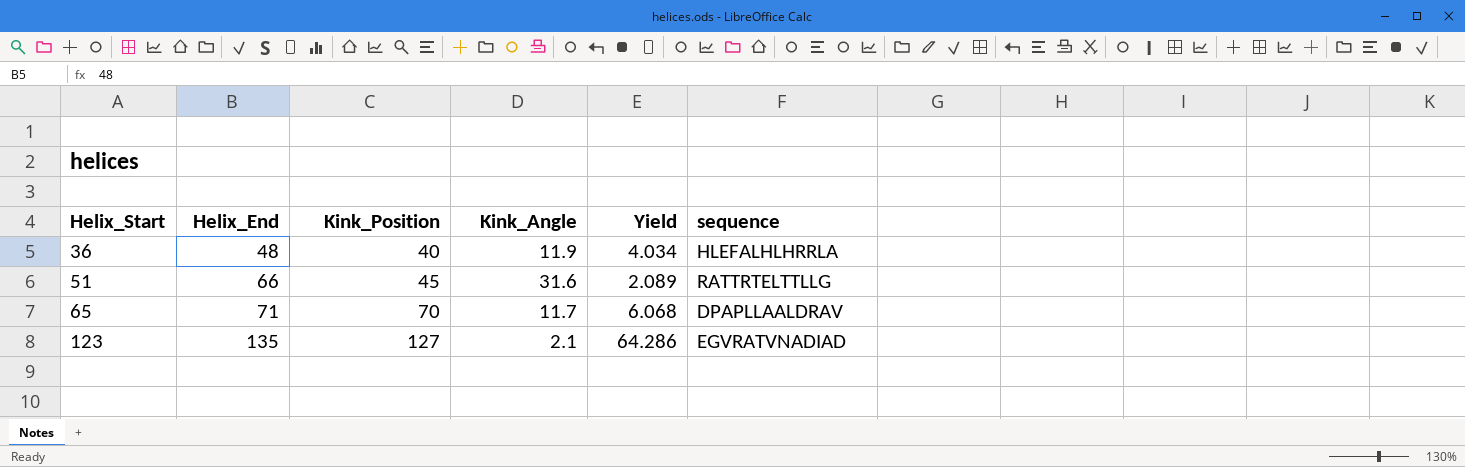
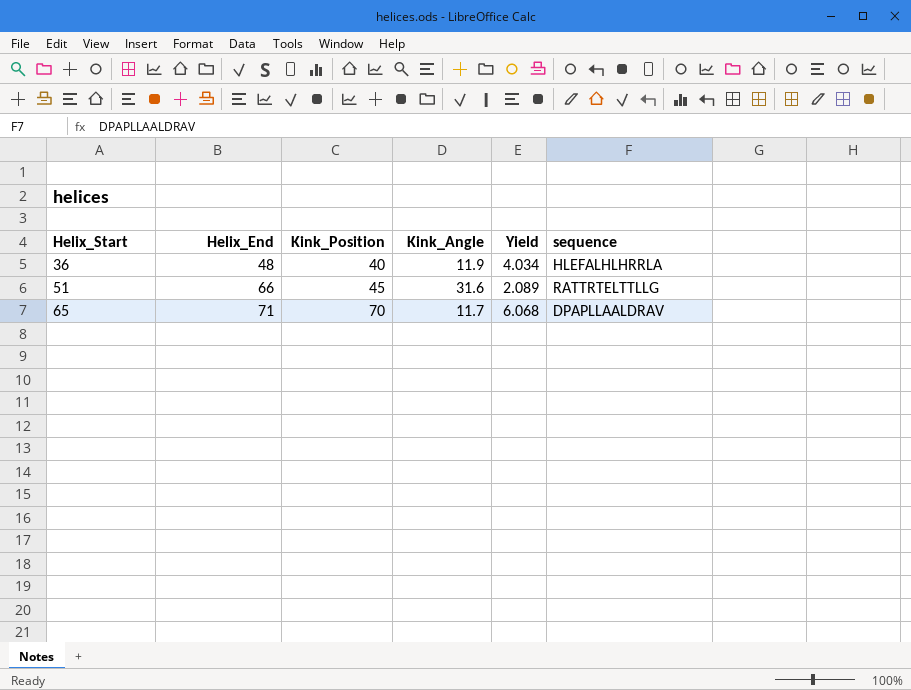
row 123: 135 | 127 | 2.1 | 64.286 | EGVRATVNADIAD -> none

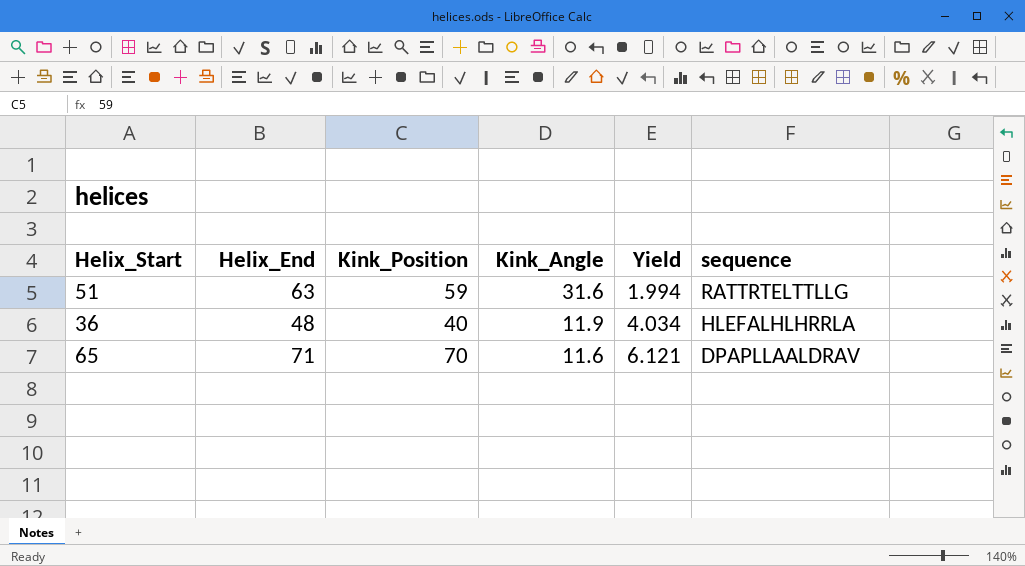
row order: Helix_Start ascending -> Kink_Angle descending
51 | Helix_End: 66 -> 63
51 | Kink_Position: 45 -> 59
51 | Yield: 2.089 -> 1.994
65 | Kink_Angle: 11.7 -> 11.6
65 | Yield: 6.068 -> 6.121

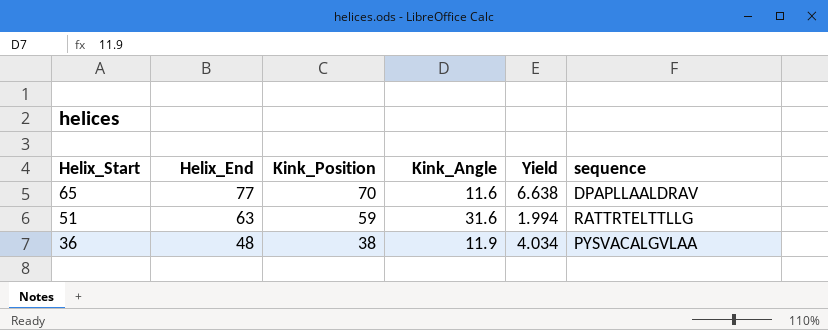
row order: Kink_Angle descending -> Helix_Start descending
65 | Helix_End: 71 -> 77
65 | Yield: 6.121 -> 6.638
36 | Kink_Position: 40 -> 38
36 | sequence: HLEFALHLHRRLA -> PYSVACALGVLAA

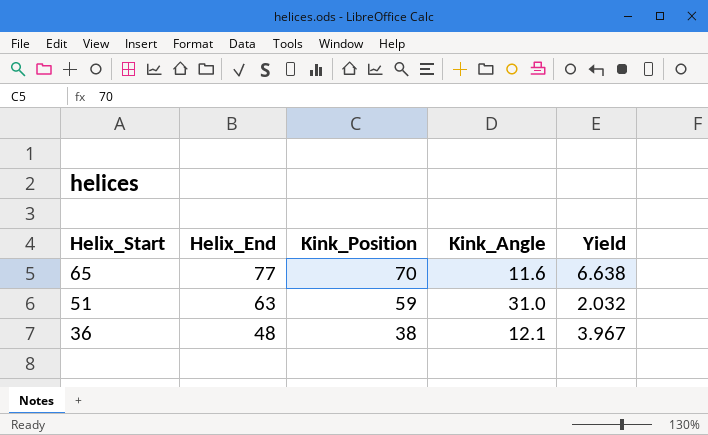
column sequence | position: 6 -> none
51 | Kink_Angle: 31.6 -> 31.0
51 | Yield: 1.994 -> 2.032
36 | Kink_Angle: 11.9 -> 12.1
36 | Yield: 4.034 -> 3.967

